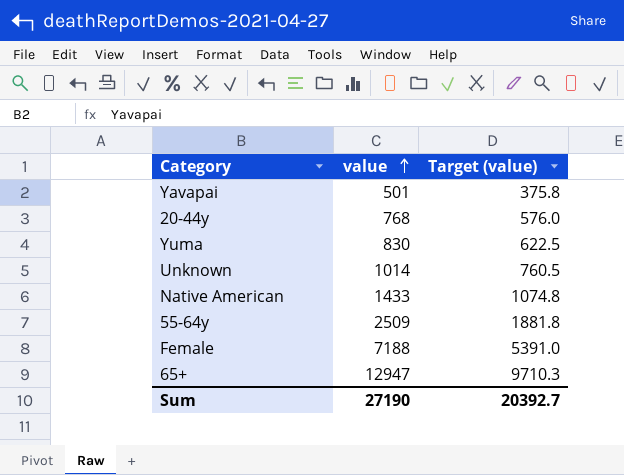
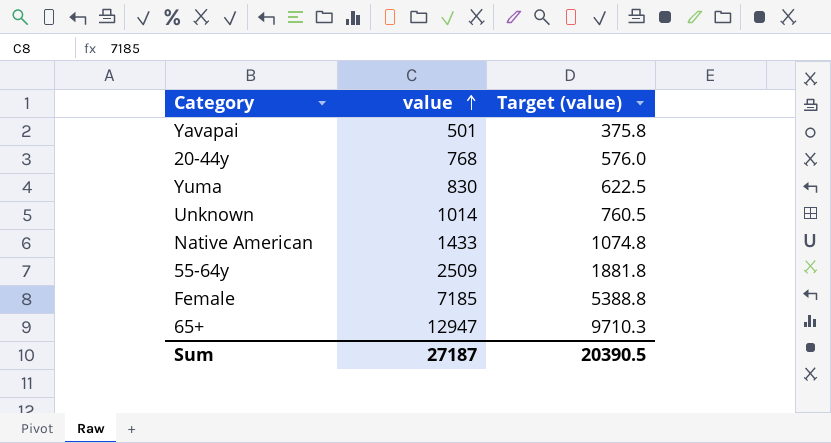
Female | value: 7188 -> 7185
Female | Target (value): 5391.0 -> 5388.8
Sum | value: 27190 -> 27187
Sum | Target (value): 20392.7 -> 20390.5

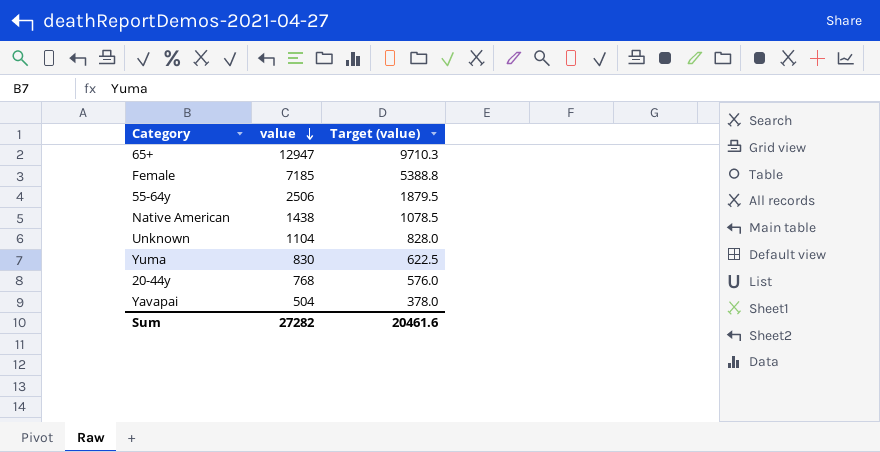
row order: value ascending -> value descending
55-64y | value: 2509 -> 2506
55-64y | Target (value): 1881.8 -> 1879.5
Native American | value: 1433 -> 1438
Native American | Target (value): 1074.8 -> 1078.5
Unknown | value: 1014 -> 1104
Unknown | Target (value): 760.5 -> 828.0
Yavapai | value: 501 -> 504
Yavapai | Target (value): 375.8 -> 378.0
Sum | value: 27187 -> 27282
Sum | Target (value): 20390.5 -> 20461.6

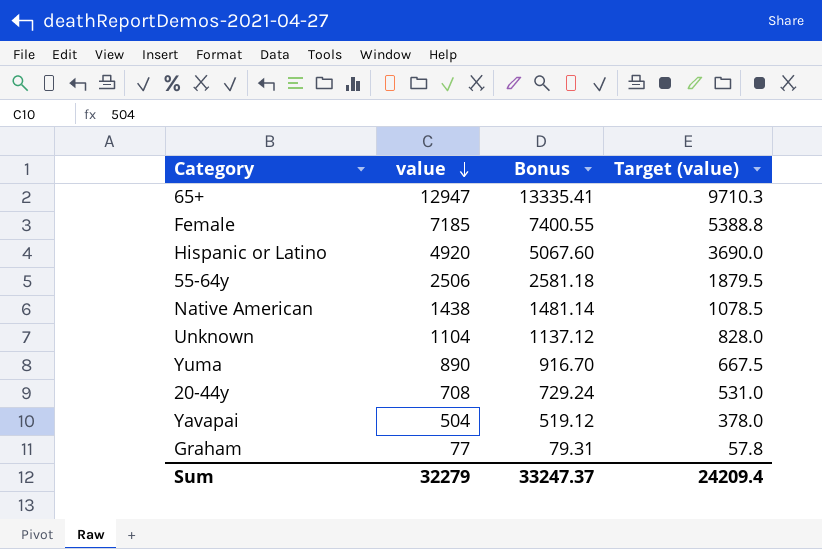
column Bonus | formula: none -> [value] * 1.03
row Hispanic or Latino: none -> 4920 | 5067.60 | 3690.0
Yuma | value: 830 -> 890
Yuma | Target (value): 622.5 -> 667.5
20-44y | value: 768 -> 708
20-44y | Target (value): 576.0 -> 531.0
row Graham: none -> 77 | 79.31 | 57.8
Sum | value: 27282 -> 32279
Sum | Target (value): 20461.6 -> 24209.4

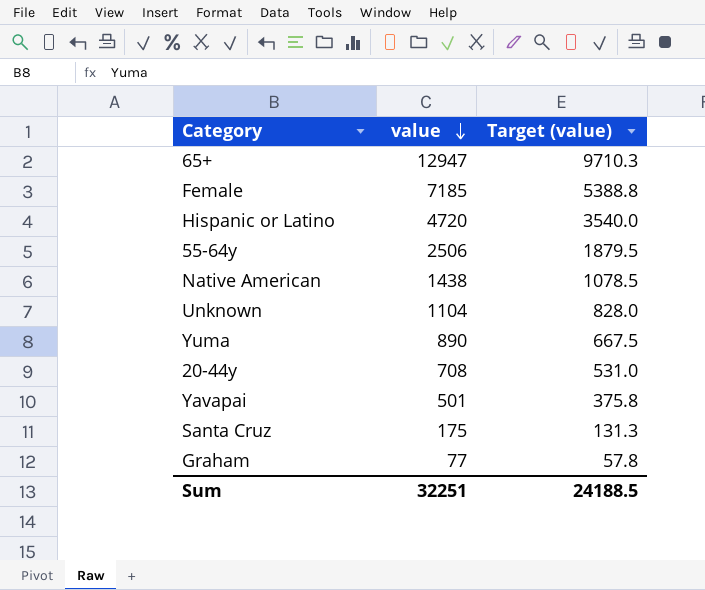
column Bonus | formula: [value] * 1.03 -> none
Hispanic or Latino | value: 4920 -> 4720
Hispanic or Latino | Target (value): 3690.0 -> 3540.0
Yavapai | value: 504 -> 501
Yavapai | Target (value): 378.0 -> 375.8
row Santa Cruz: none -> 175 | 131.3
Sum | value: 32279 -> 32251
Sum | Target (value): 24209.4 -> 24188.5

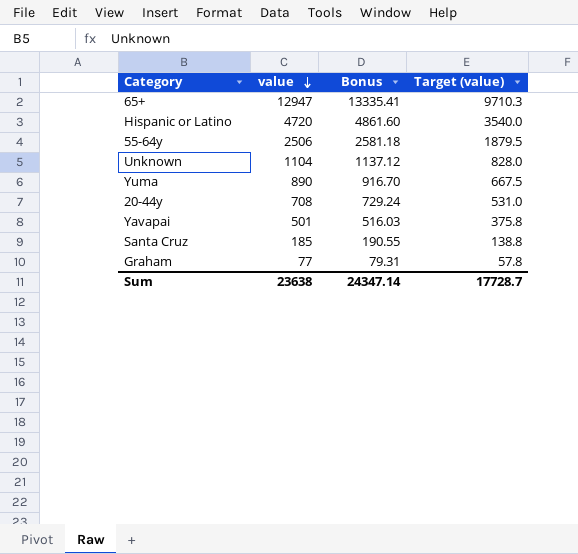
column Bonus | formula: none -> [value] * 1.03
row Female: 7185 | 5388.8 -> none
row Native American: 1438 | 1078.5 -> none
Santa Cruz | value: 175 -> 185
Santa Cruz | Target (value): 131.3 -> 138.8
Sum | value: 32251 -> 23638
Sum | Target (value): 24188.5 -> 17728.7

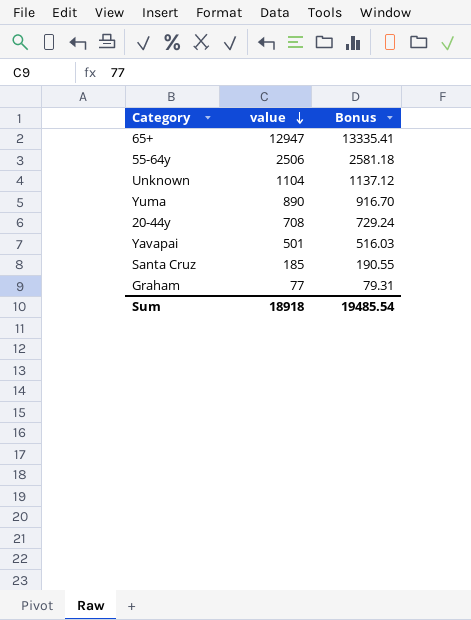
column Target (value) | formula: [value] * 0.75 -> none
row Hispanic or Latino: 4720 | 4861.60 | 3540.0 -> none
Sum | value: 23638 -> 18918
Sum | Bonus: 24347.14 -> 19485.54

